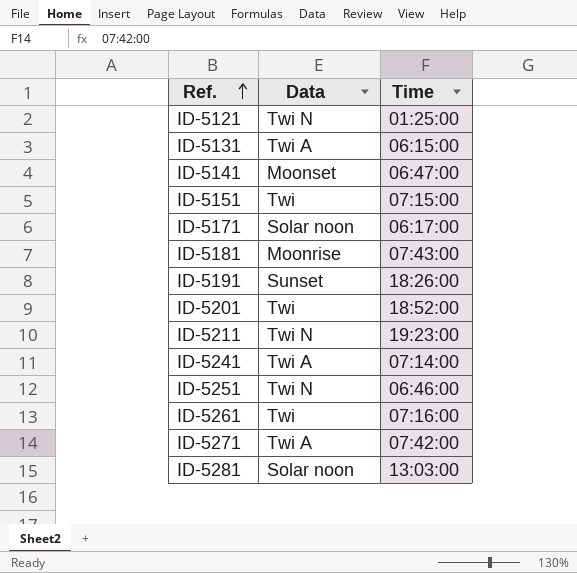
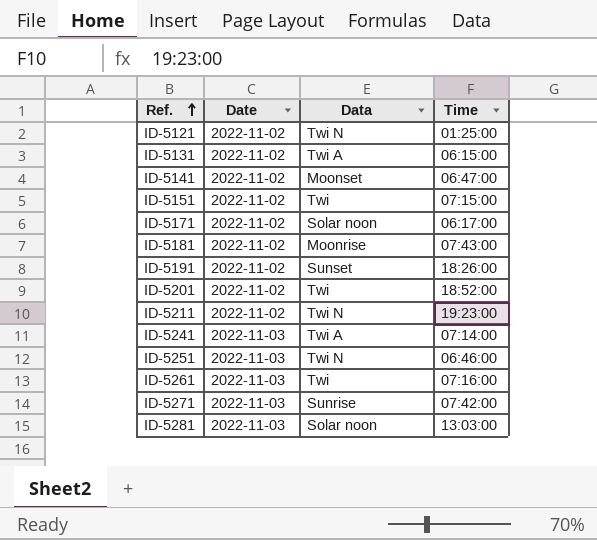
column Date | position: none -> 2
ID-5271 | Data: Twi A -> Sunrise

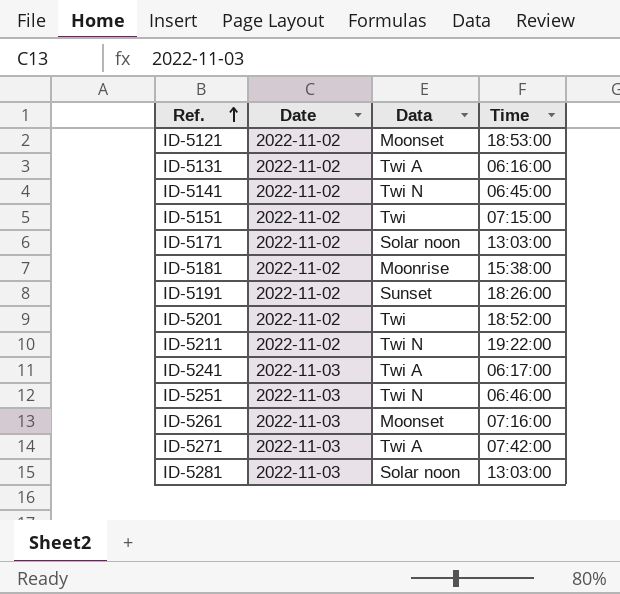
ID-5121 | Data: Twi N -> Moonset
ID-5121 | Time: 01:25:00 -> 18:53:00
ID-5131 | Time: 06:15:00 -> 06:16:00
ID-5141 | Data: Moonset -> Twi N
ID-5141 | Time: 06:47:00 -> 06:45:00
ID-5171 | Time: 06:17:00 -> 13:03:00
ID-5181 | Time: 07:43:00 -> 15:38:00
ID-5211 | Time: 19:23:00 -> 19:22:00
ID-5241 | Time: 07:14:00 -> 06:17:00
ID-5261 | Data: Twi -> Moonset
ID-5271 | Data: Sunrise -> Twi A

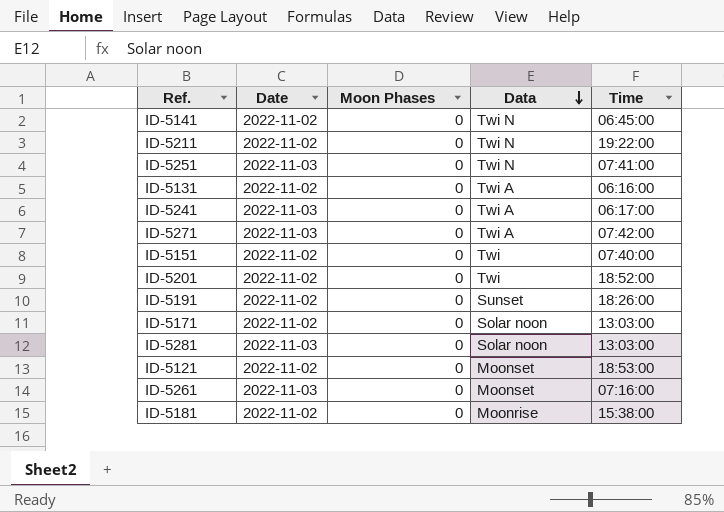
row order: Ref. ascending -> Data descending
column Moon Phases | position: none -> 3
ID-5251 | Time: 06:46:00 -> 07:41:00
ID-5151 | Time: 07:15:00 -> 07:40:00

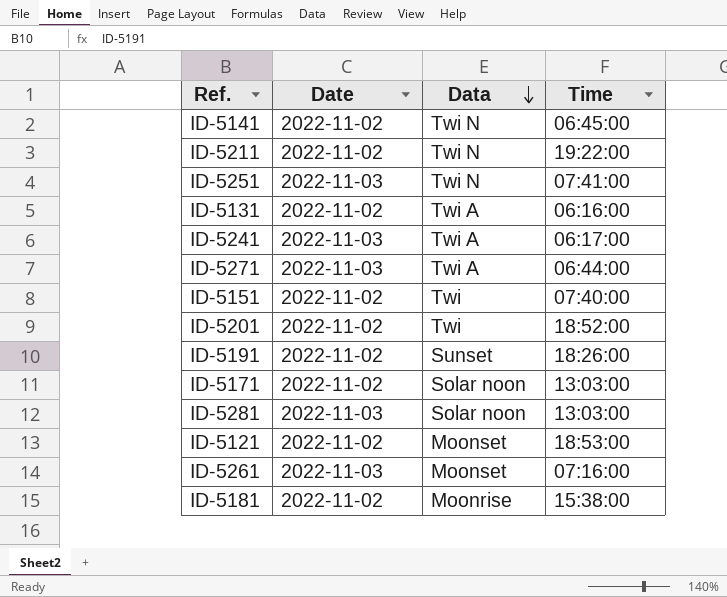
column Moon Phases | position: 3 -> none
ID-5271 | Time: 07:42:00 -> 06:44:00

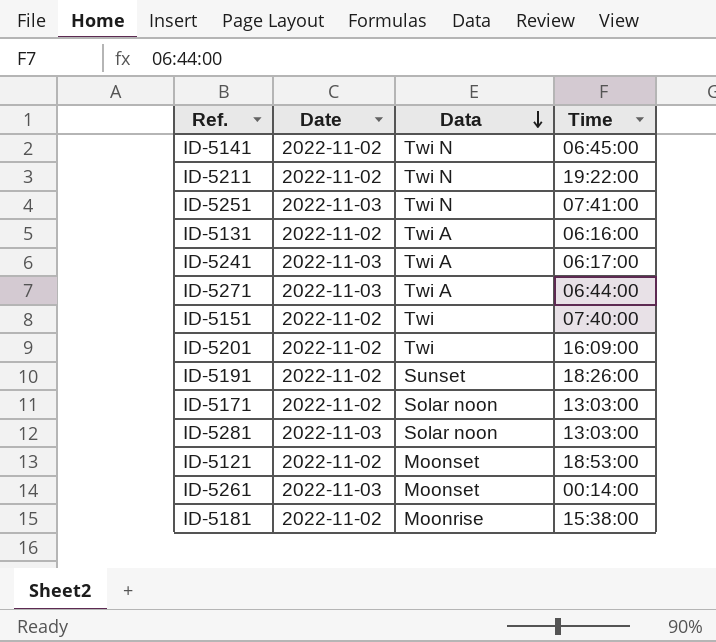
ID-5201 | Time: 18:52:00 -> 16:09:00
ID-5261 | Time: 07:16:00 -> 00:14:00

